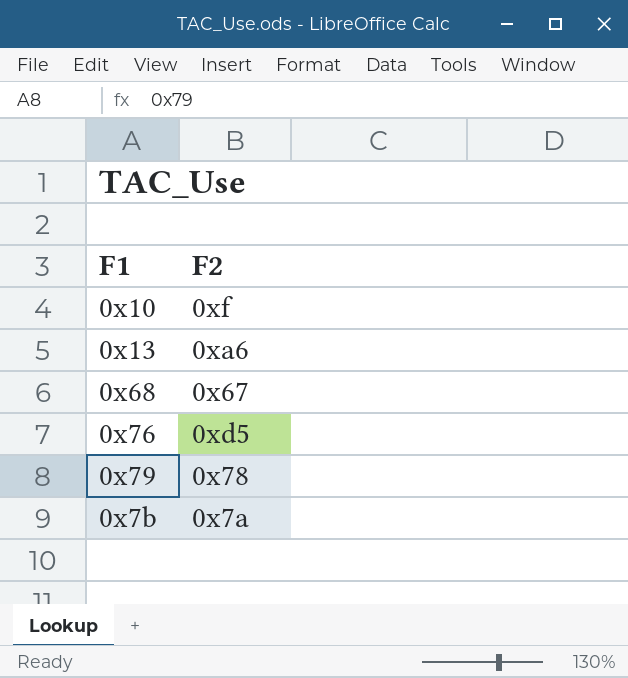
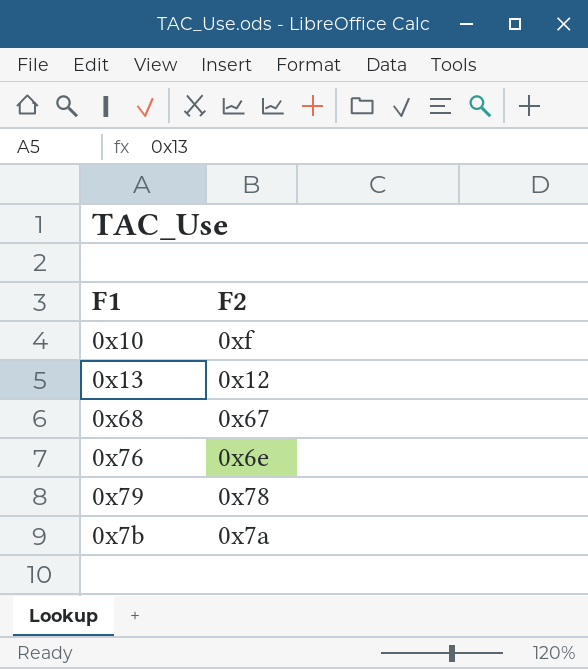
0x13 | F2: 0xa6 -> 0x12
0x76 | F2: 0xd5 -> 0x6e

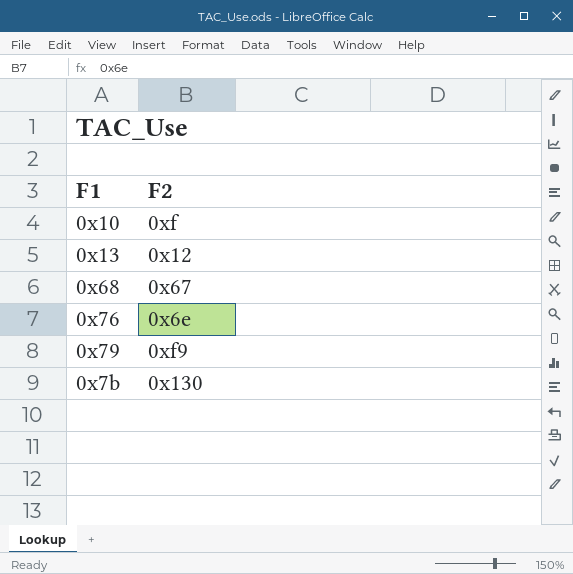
0x79 | F2: 0x78 -> 0xf9
0x7b | F2: 0x7a -> 0x130

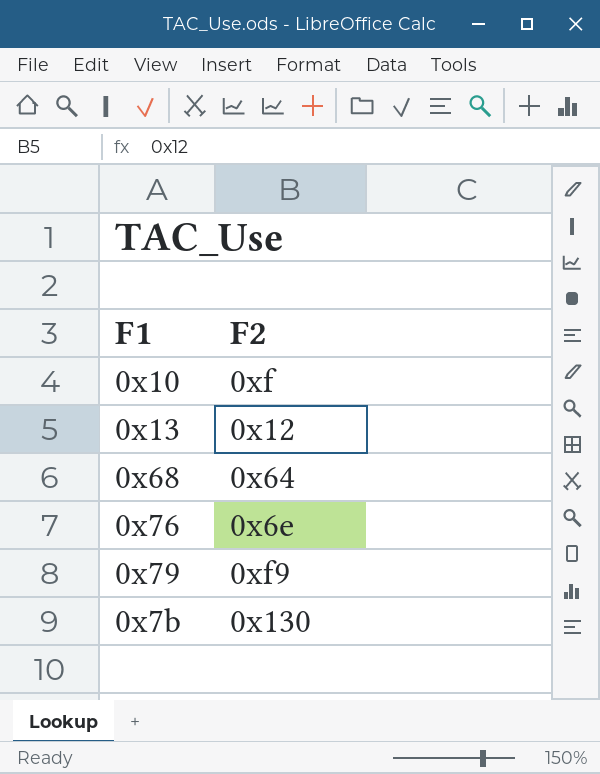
0x68 | F2: 0x67 -> 0x64

